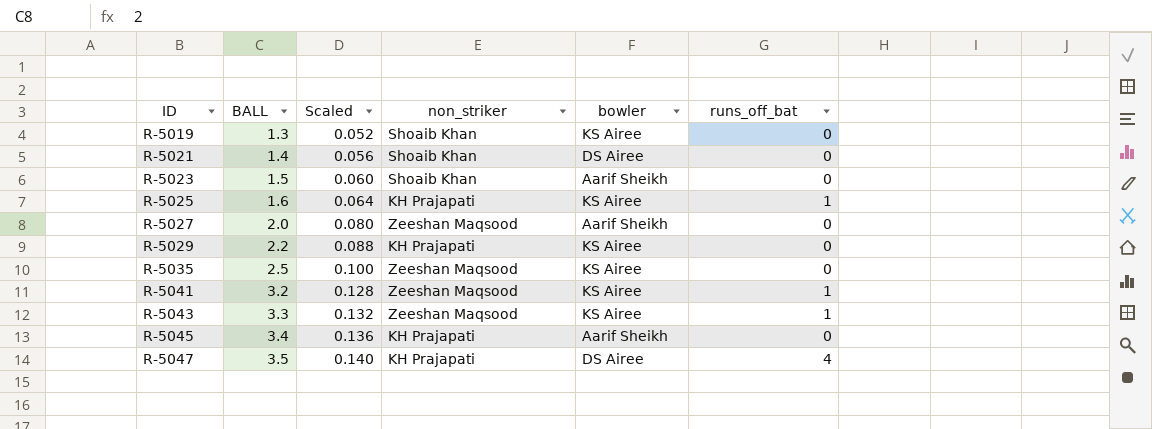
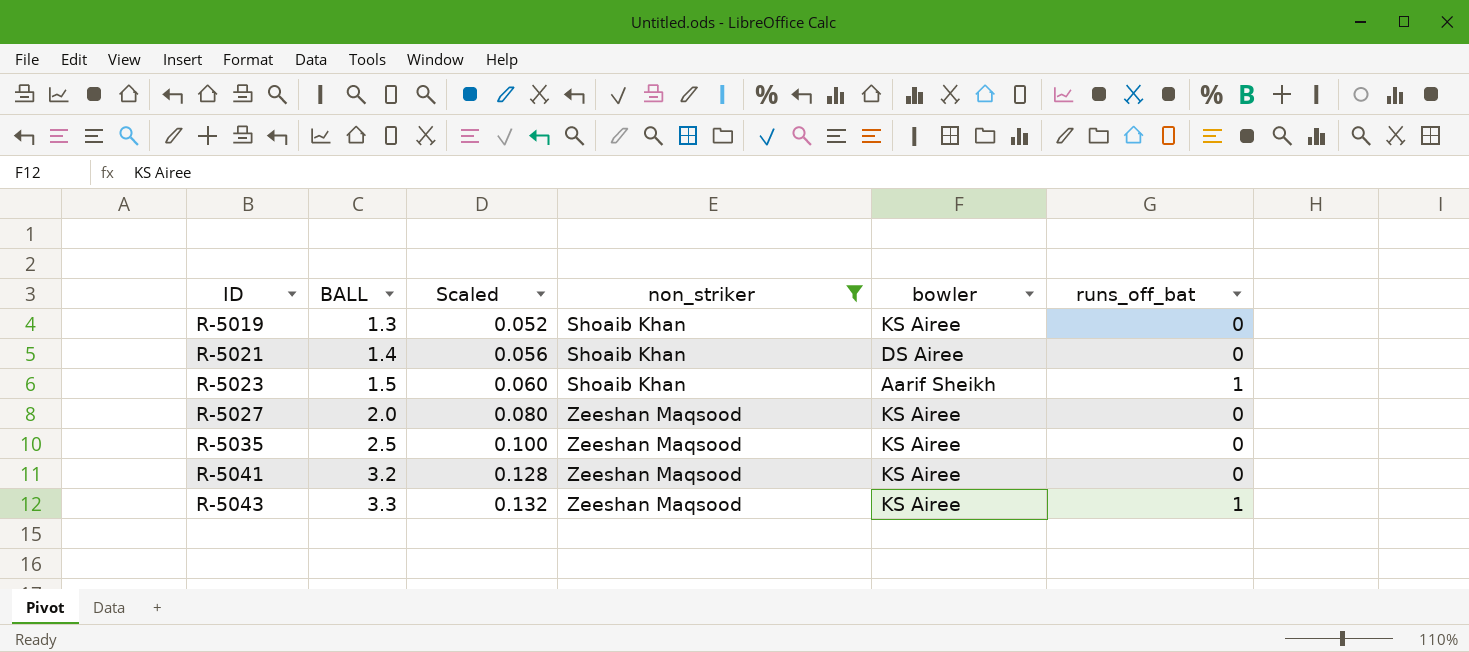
filter: none -> non_striker != KH Prajapati
R-5023 | runs_off_bat: 0 -> 1
R-5027 | bowler: Aarif Sheikh -> KS Airee
R-5041 | runs_off_bat: 1 -> 0

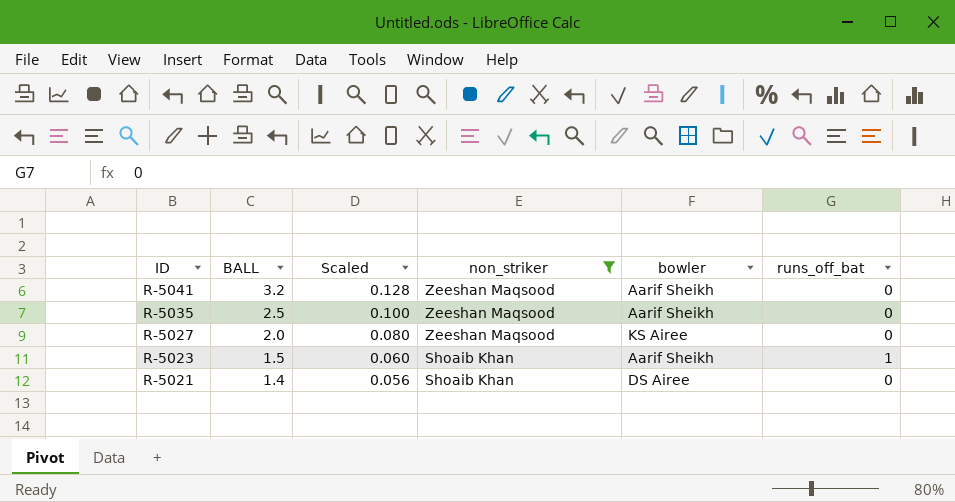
row order: ID ascending -> ID descending
row R-5019: 1.3 | 0.052 | Shoaib Khan | KS Airee | 0 -> none
row R-5043: 3.3 | 0.132 | Zeeshan Maqsood | KS Airee | 1 -> none
R-5041 | bowler: KS Airee -> Aarif Sheikh
R-5035 | bowler: KS Airee -> Aarif Sheikh

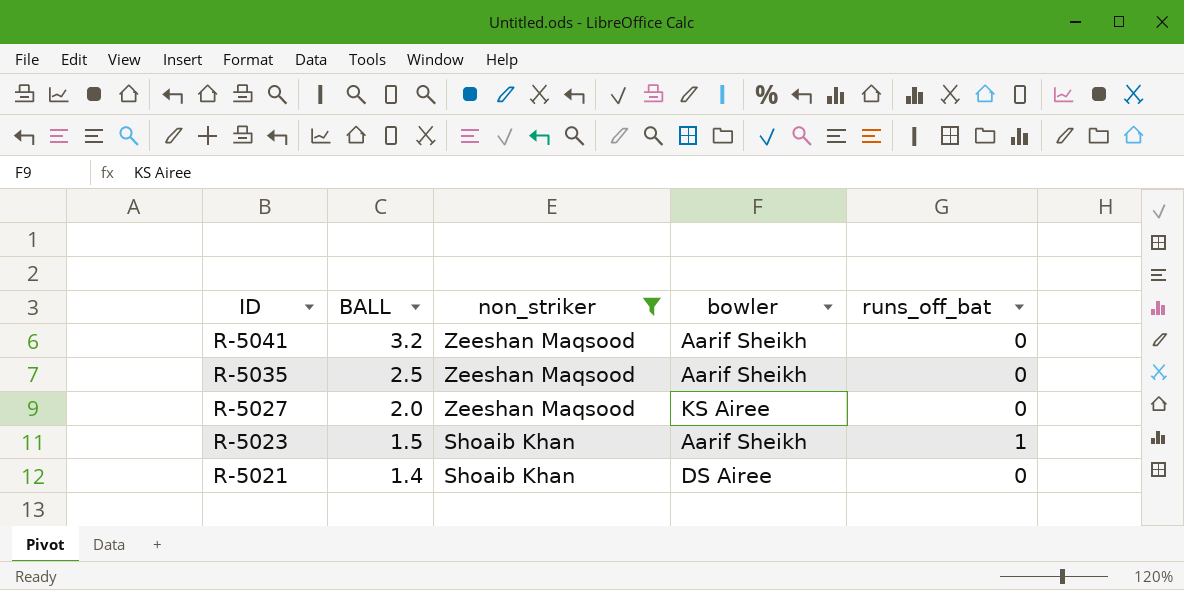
column Scaled | formula: [BALL] * 0.04 -> none

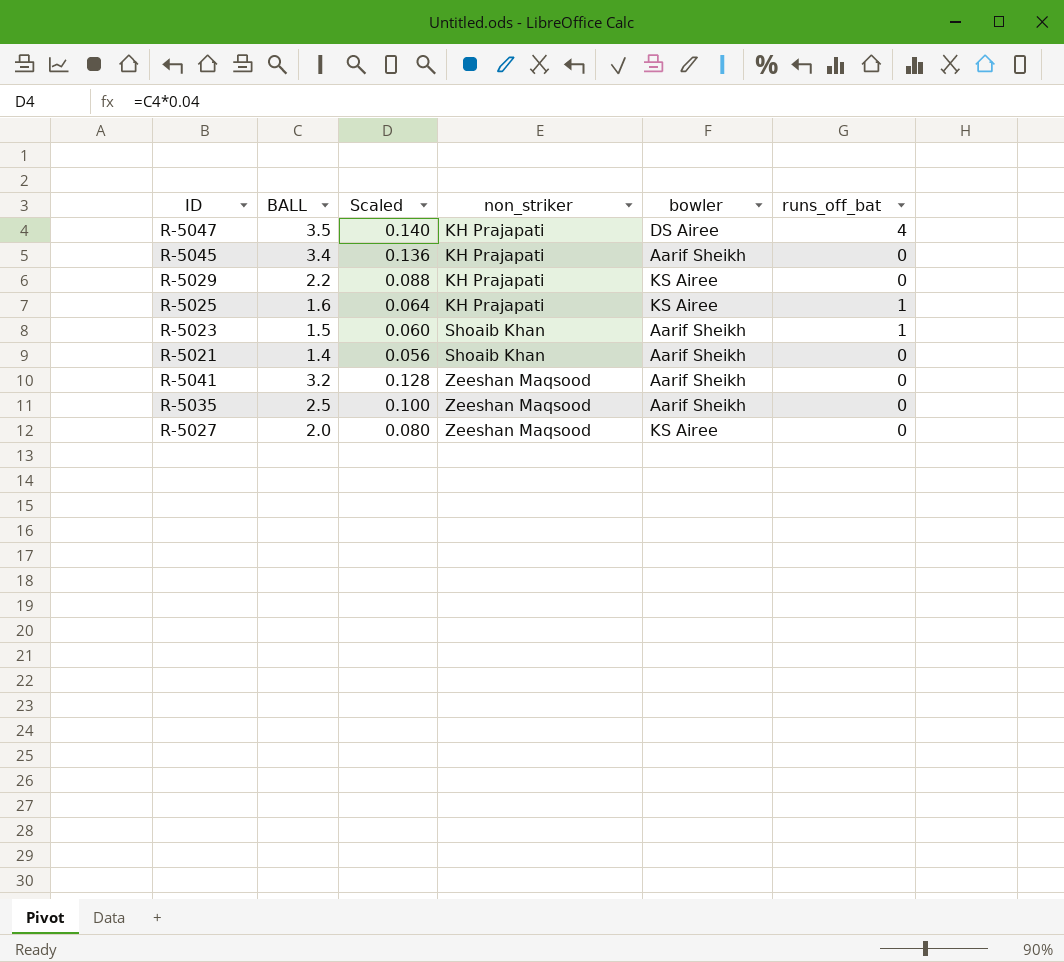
filter: non_striker != KH Prajapati -> none
row order: ID descending -> non_striker ascending
column Scaled | formula: none -> [BALL] * 0.04
R-5021 | bowler: DS Airee -> Aarif Sheikh

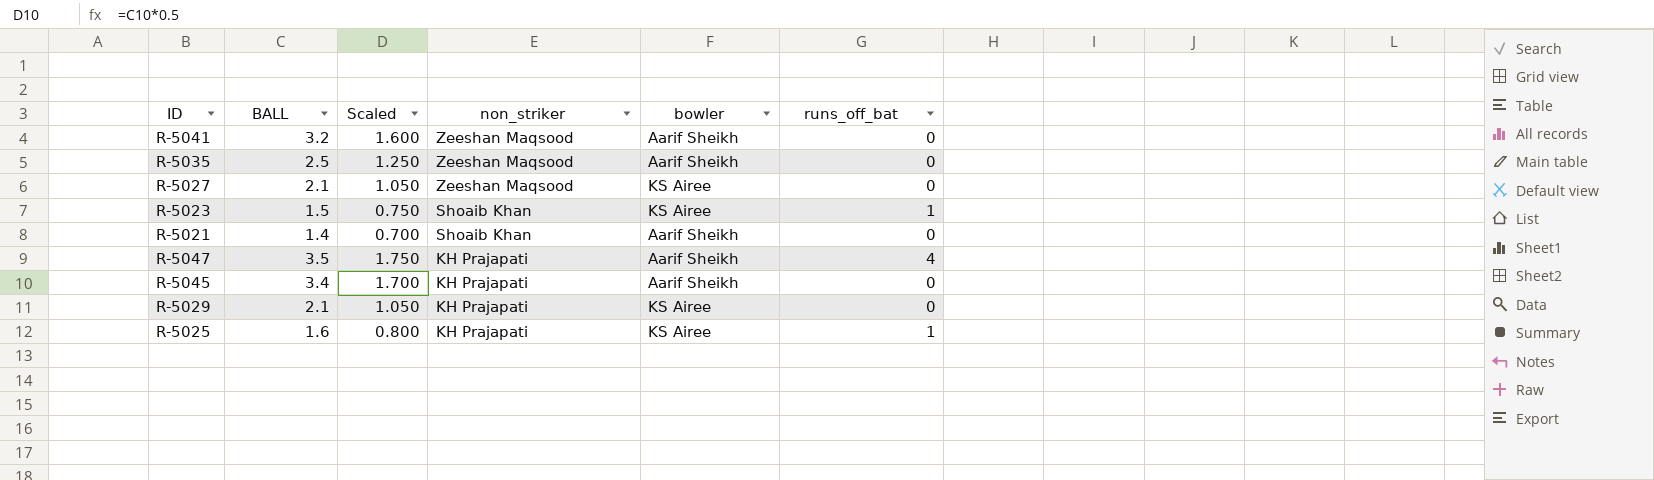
row order: non_striker ascending -> non_striker descending
column Scaled | formula: [BALL] * 0.04 -> [BALL] * 0.5
R-5027 | BALL: 2.0 -> 2.1
R-5023 | bowler: Aarif Sheikh -> KS Airee
R-5047 | bowler: DS Airee -> Aarif Sheikh
R-5029 | BALL: 2.2 -> 2.1

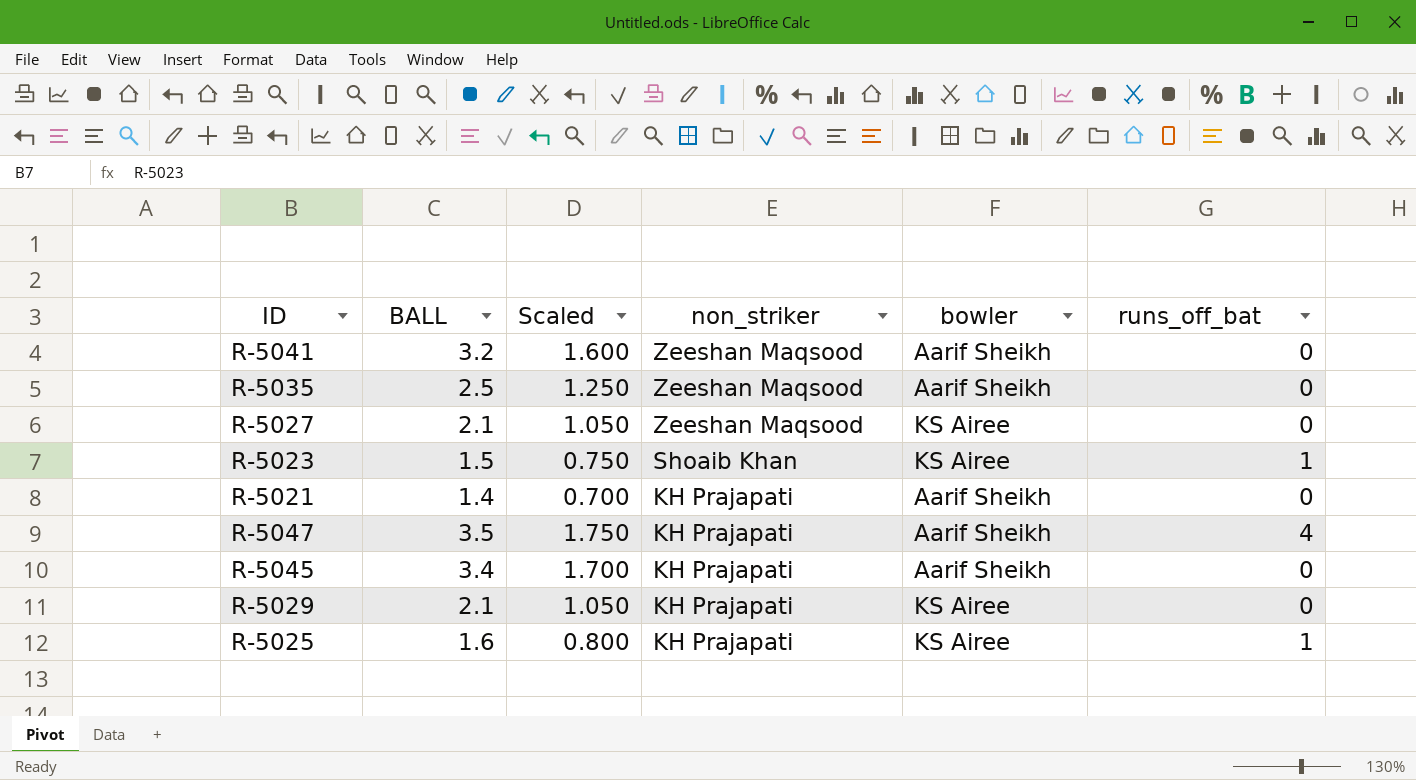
R-5021 | non_striker: Shoaib Khan -> KH Prajapati

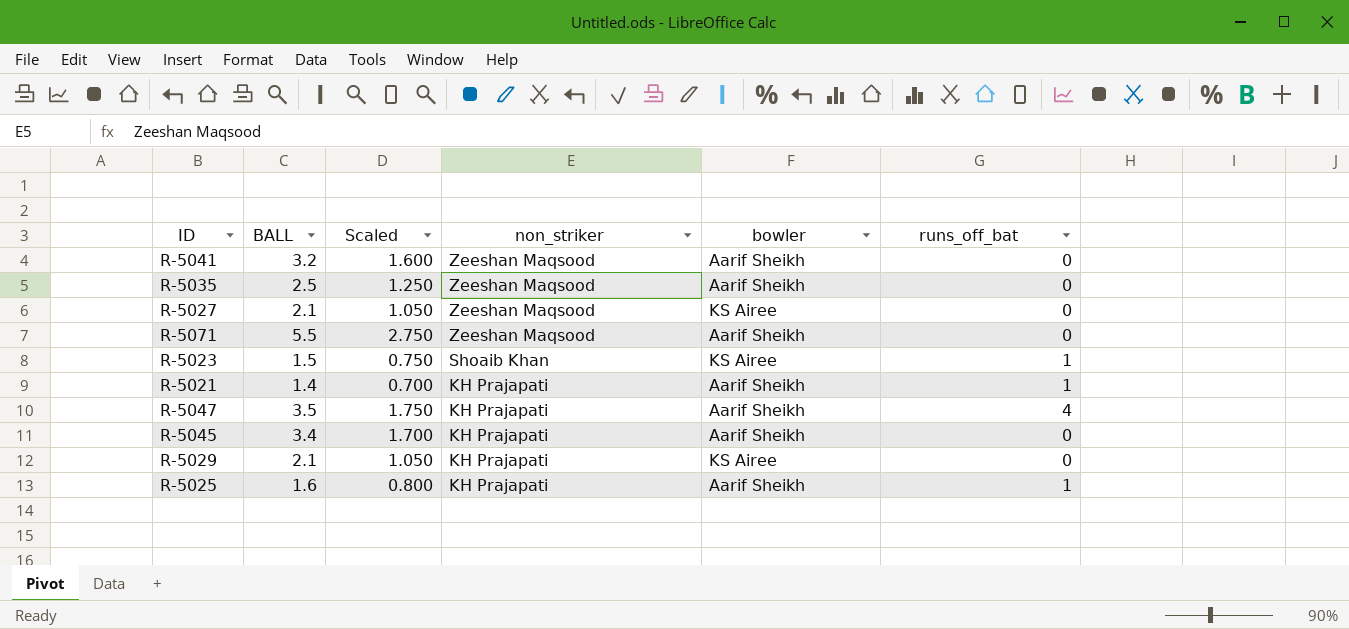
row R-5071: none -> 5.5 | 2.750 | Zeeshan Maqsood | Aarif Sheikh | 0
R-5021 | runs_off_bat: 0 -> 1
R-5025 | bowler: KS Airee -> Aarif Sheikh

